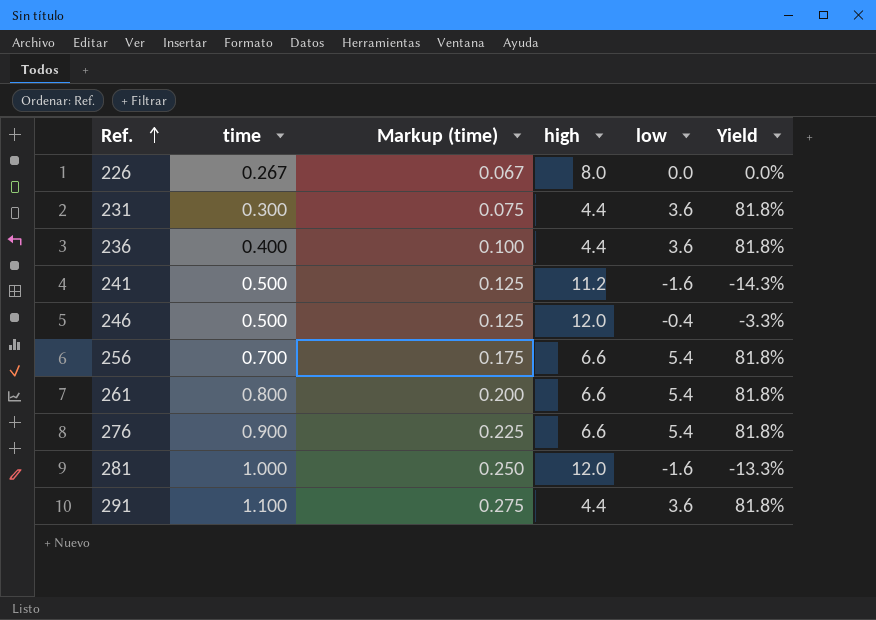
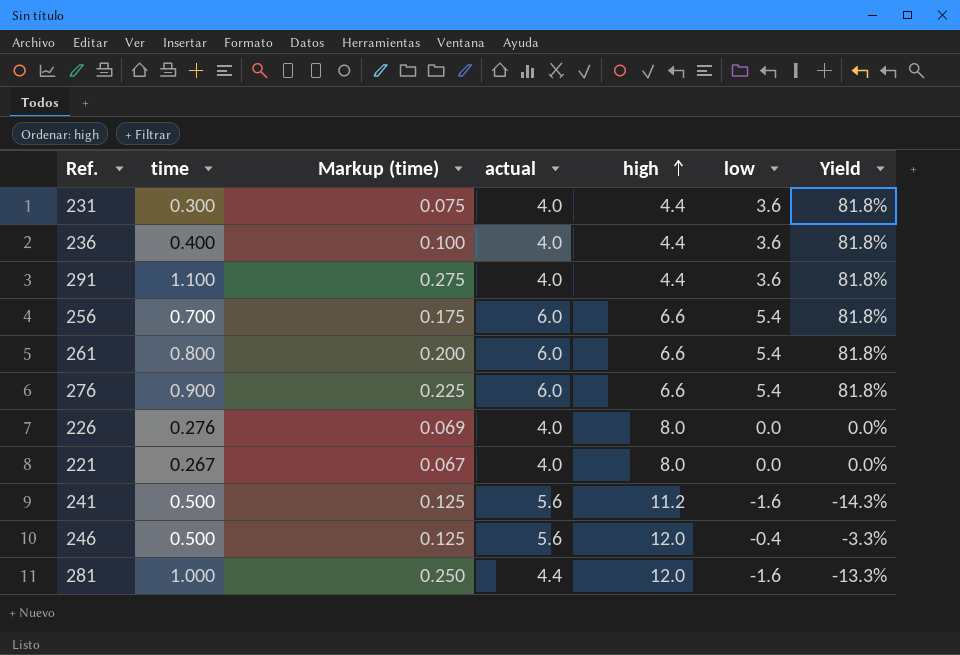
row order: Ref. ascending -> high ascending
column actual | position: none -> 4
226 | time: 0.267 -> 0.276
226 | Markup (time): 0.067 -> 0.069
row 221: none -> 0.267 | 0.067 | 4.0 | 8.0 | 0.0 | 0.0%

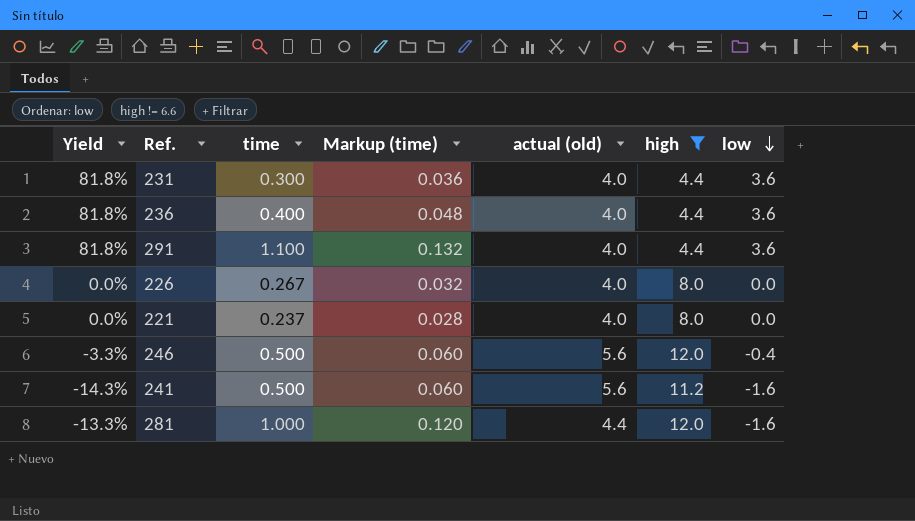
filter: none -> high != 6.6
row order: high ascending -> low descending
column Yield | position: 7 -> 1
column Markup (time) | formula: [time] * 0.25 -> [time] * 0.12
column name: actual -> actual (old)
226 | time: 0.276 -> 0.267
221 | time: 0.267 -> 0.237

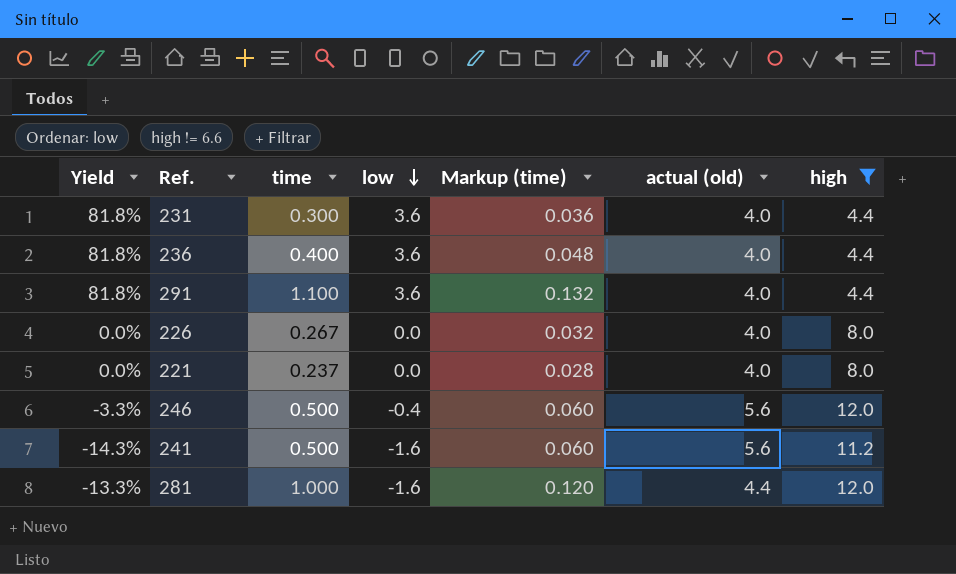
column low | position: 7 -> 4

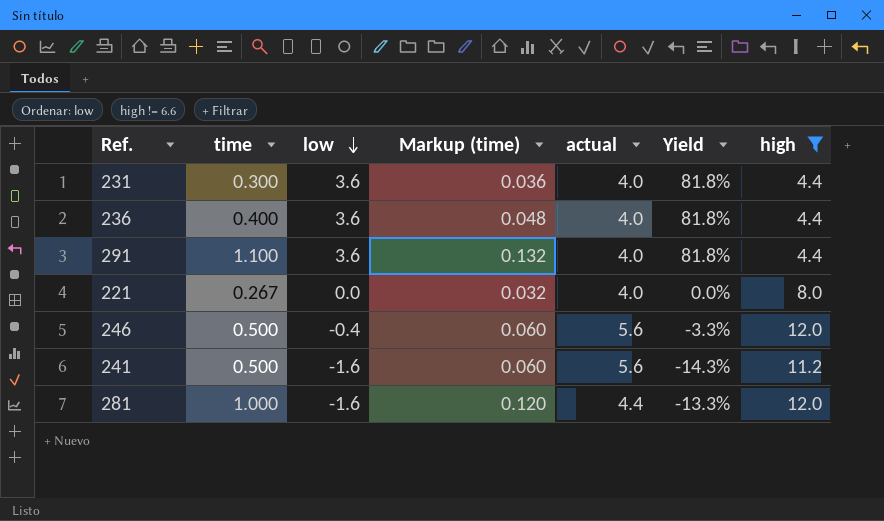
column name: actual (old) -> actual
column Yield | position: 1 -> 6
row 226: 0.0% | 0.267 | 0.0 | 0.032 | 4.0 | 8.0 -> none
221 | time: 0.237 -> 0.267
221 | Markup (time): 0.028 -> 0.032

